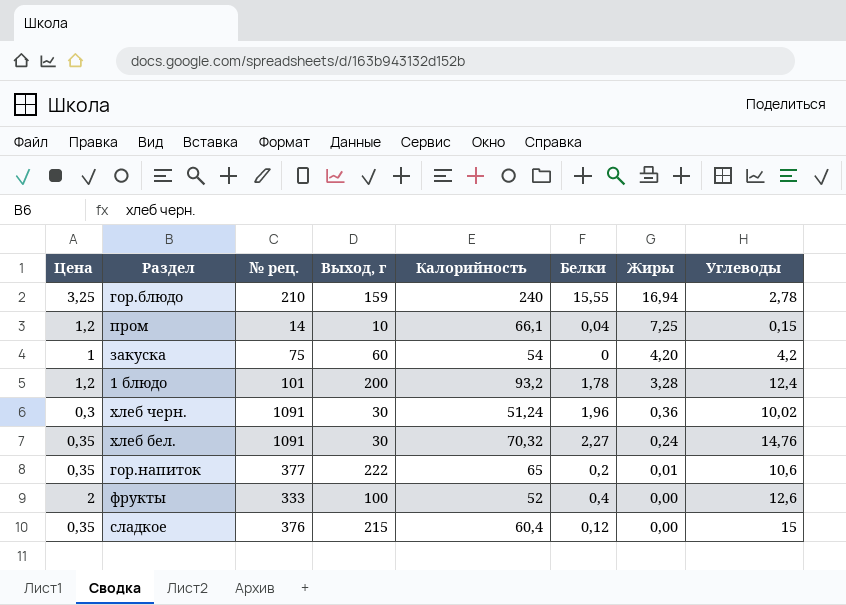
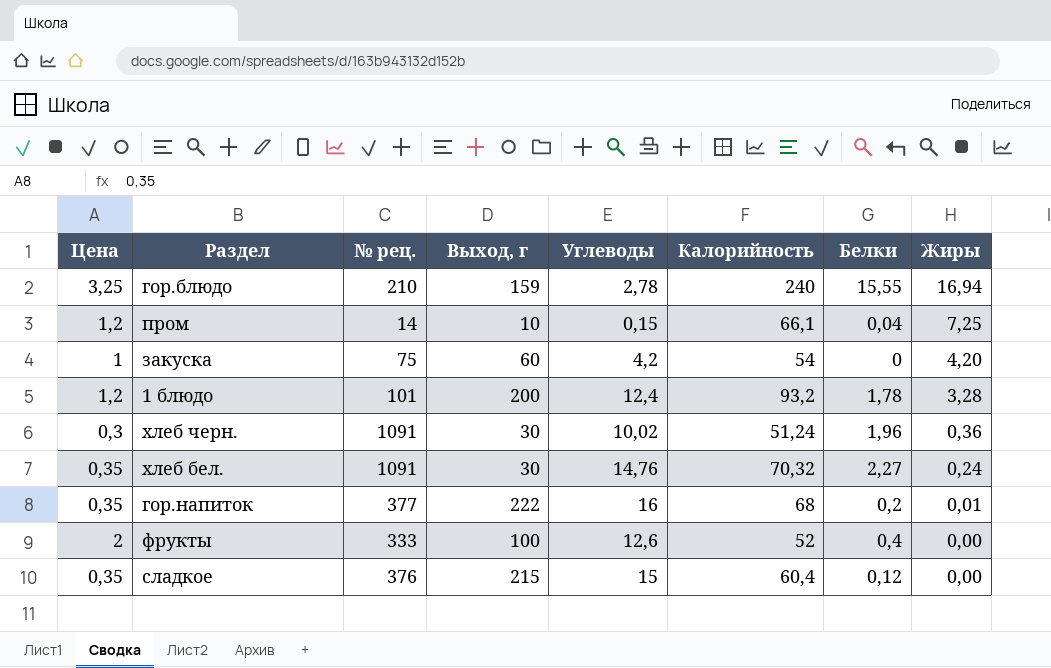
column Углеводы | position: 8 -> 5
гор.напиток | Углеводы: 10,6 -> 16
гор.напиток | Калорийность: 65 -> 68

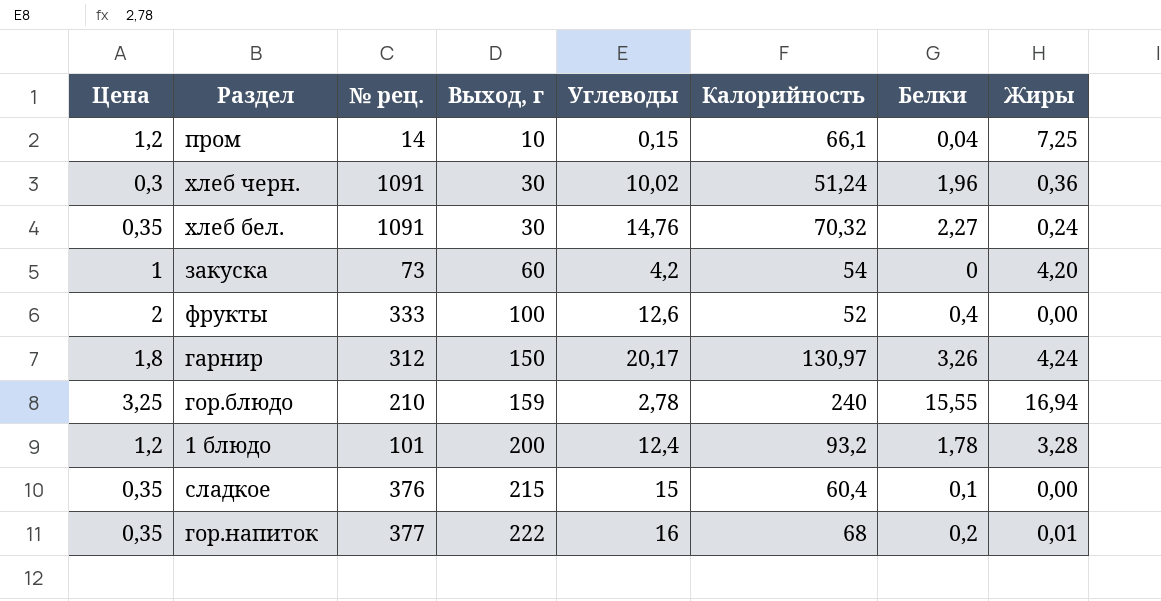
row order: Жиры descending -> Выход, г ascending
закуска | № рец.: 75 -> 73
row гарнир: none -> 1,8 | 312 | 150 | 20,17 | 130,97 | 3,26 | 4,24
сладкое | Белки: 0,12 -> 0,1

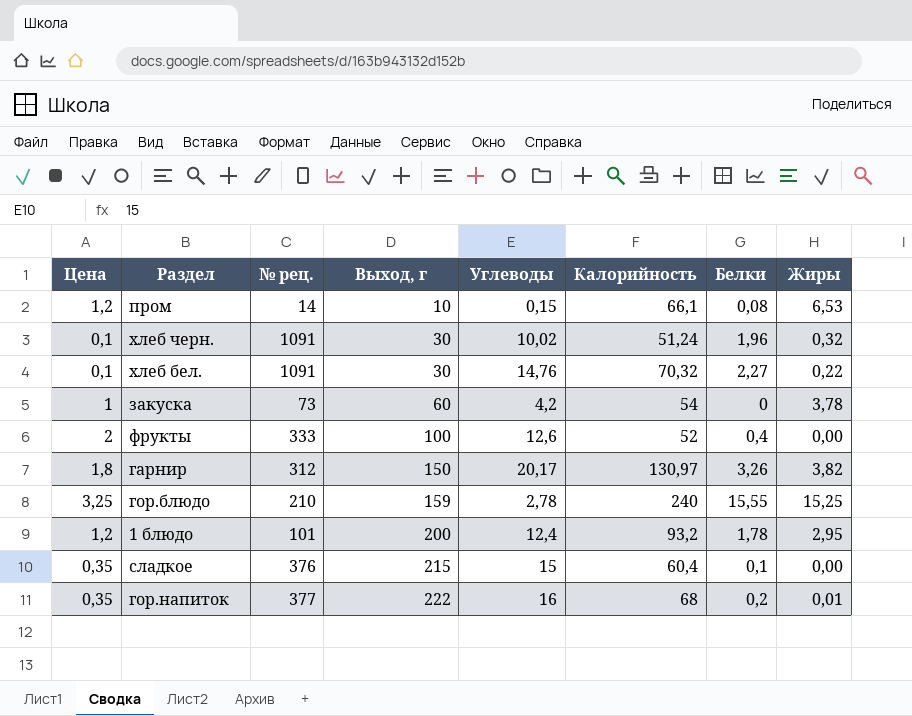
пром | Белки: 0,04 -> 0,08
пром | Жиры: 7,25 -> 6,53
хлеб черн. | Цена: 0,3 -> 0,1
хлеб черн. | Жиры: 0,36 -> 0,32
хлеб бел. | Цена: 0,35 -> 0,1
хлеб бел. | Жиры: 0,24 -> 0,22
закуска | Жиры: 4,20 -> 3,78
гарнир | Жиры: 4,24 -> 3,82
гор.блюдо | Жиры: 16,94 -> 15,25
1 блюдо | Жиры: 3,28 -> 2,95

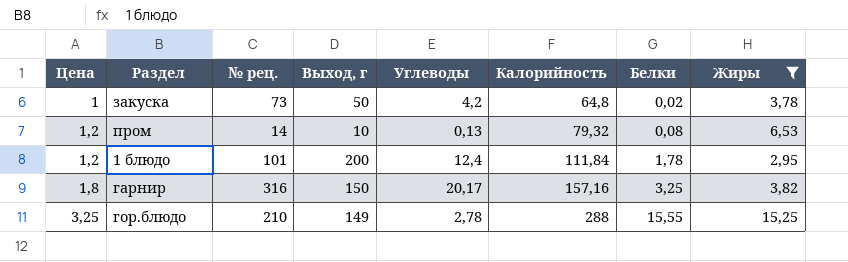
filter: none -> Жиры >= 2,95
row order: Выход, г ascending -> Цена ascending
закуска | Выход, г: 60 -> 50
закуска | Калорийность: 54 -> 64,8
закуска | Белки: 0 -> 0,02
пром | Углеводы: 0,15 -> 0,13
пром | Калорийность: 66,1 -> 79,32
1 блюдо | Калорийность: 93,2 -> 111,84
гарнир | № рец.: 312 -> 316
гарнир | Калорийность: 130,97 -> 157,16
гарнир | Белки: 3,26 -> 3,25
гор.блюдо | Выход, г: 159 -> 149
гор.блюдо | Калорийность: 240 -> 288

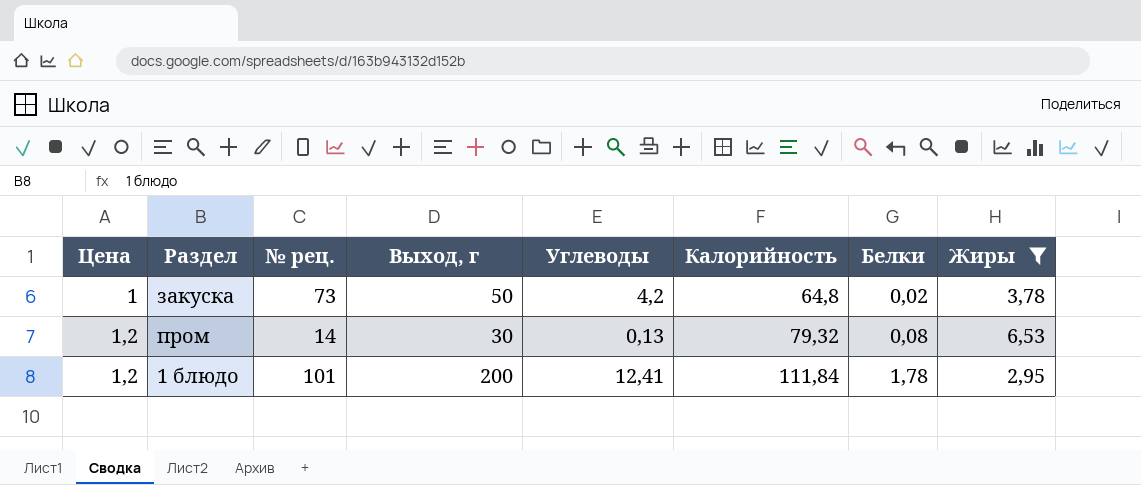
row гарнир: 1,8 | 316 | 150 | 20,17 | 157,16 | 3,25 | 3,82 -> none
row гор.блюдо: 3,25 | 210 | 149 | 2,78 | 288 | 15,55 | 15,25 -> none
пром | Выход, г: 10 -> 30
1 блюдо | Углеводы: 12,4 -> 12,41

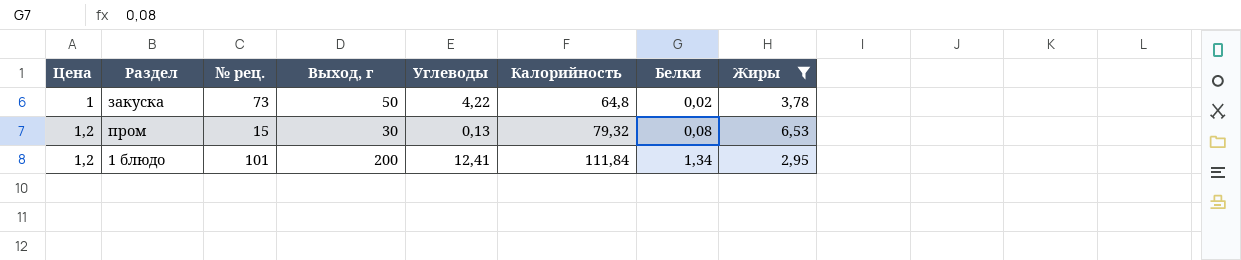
закуска | Углеводы: 4,2 -> 4,22
пром | № рец.: 14 -> 15
1 блюдо | Белки: 1,78 -> 1,34

